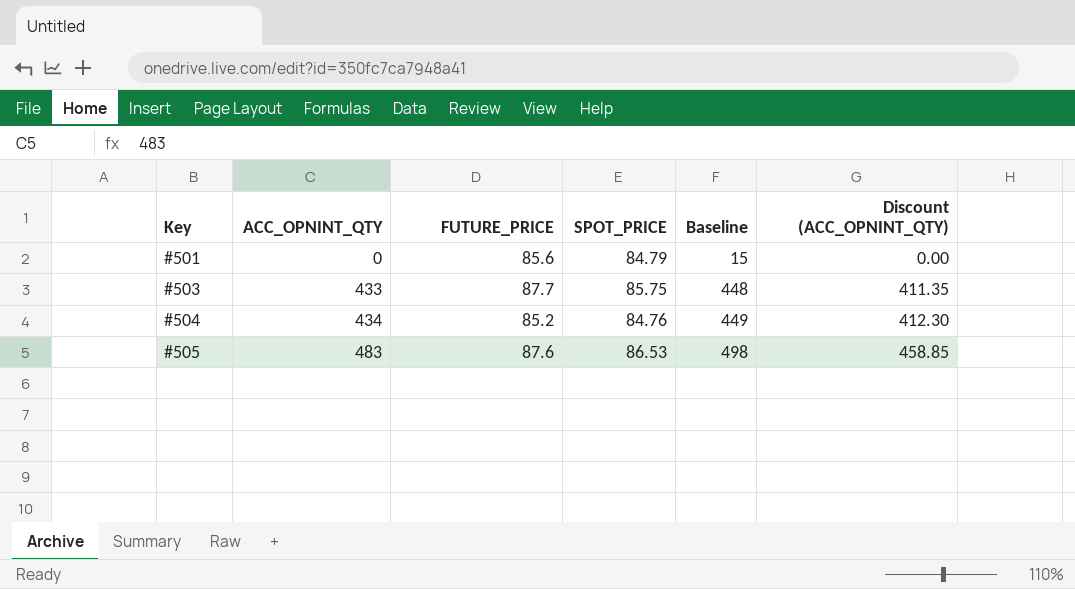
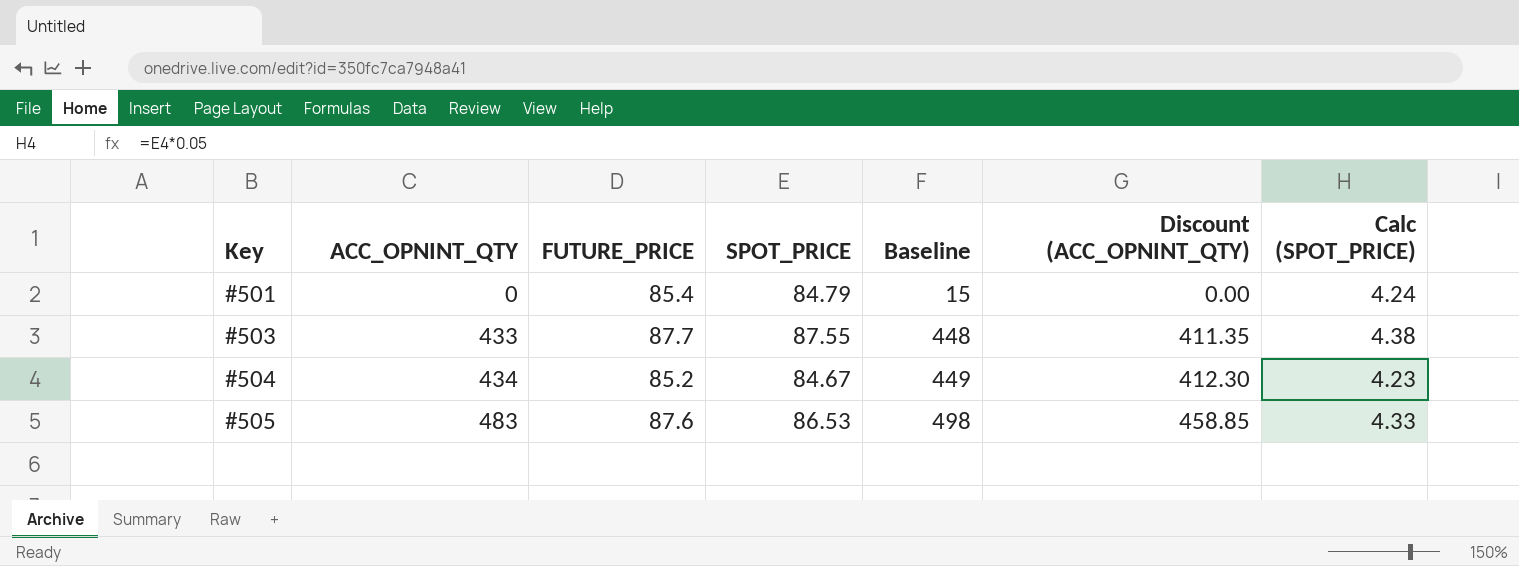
column Calc (SPOT_PRICE) | formula: none -> [SPOT_PRICE] * 0.05
#501 | FUTURE_PRICE: 85.6 -> 85.4
#503 | SPOT_PRICE: 85.75 -> 87.55
#504 | SPOT_PRICE: 84.76 -> 84.67

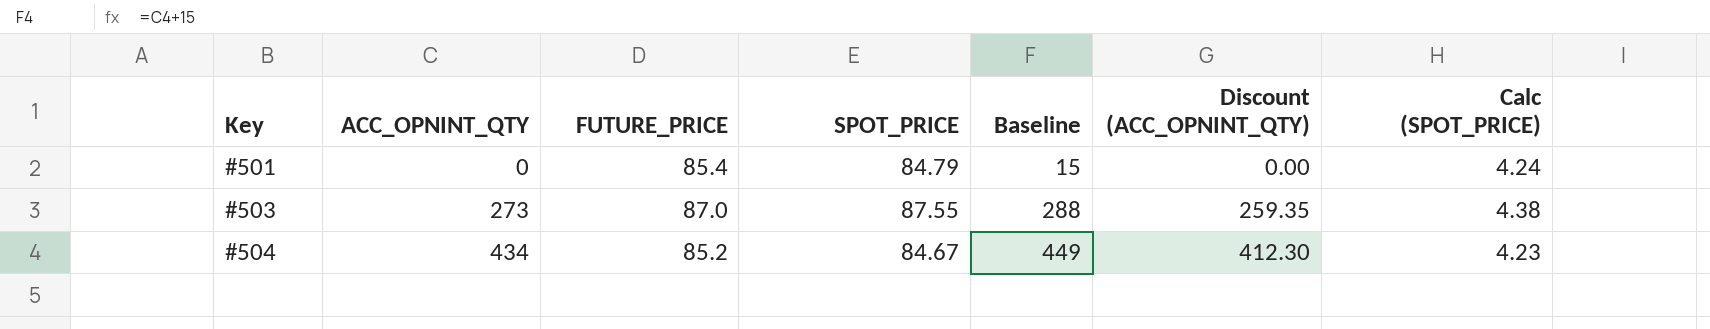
row #505: 483 | 87.6 | 86.53 | 498 | 458.85 | 4.33 -> none
#503 | ACC_OPNINT_QTY: 433 -> 273
#503 | FUTURE_PRICE: 87.7 -> 87.0
#503 | Baseline: 448 -> 288
#503 | Discount (ACC_OPNINT_QTY): 411.35 -> 259.35

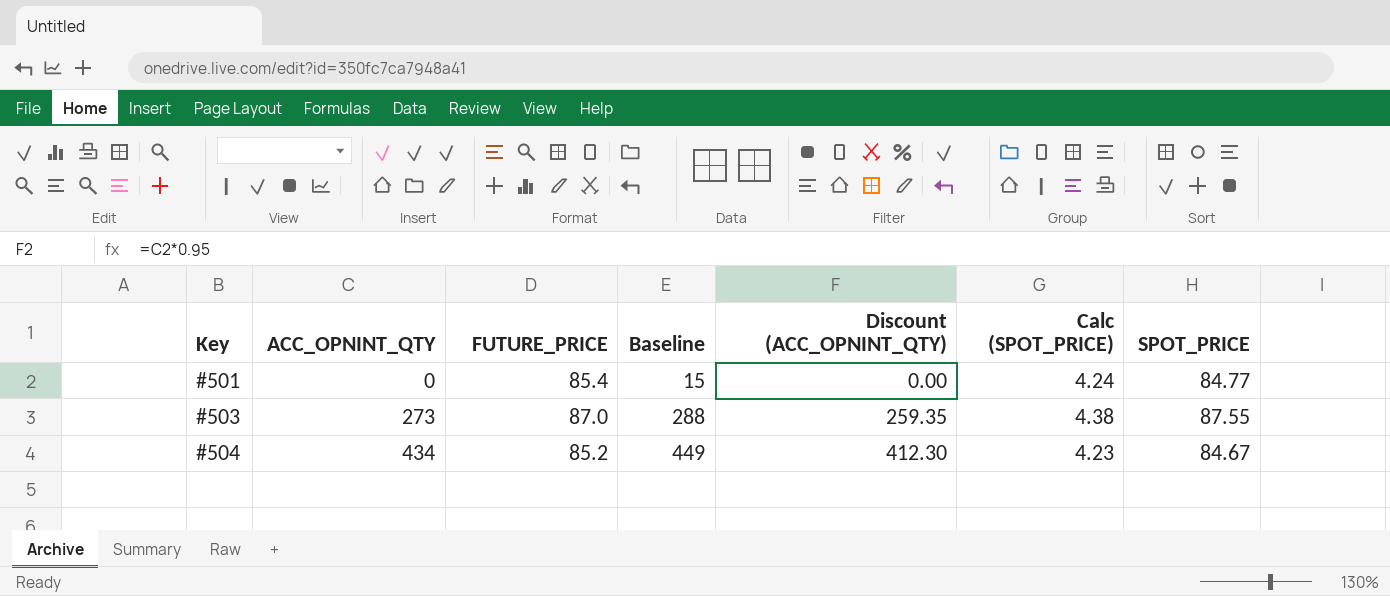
column SPOT_PRICE | position: 4 -> 7
#501 | SPOT_PRICE: 84.79 -> 84.77

